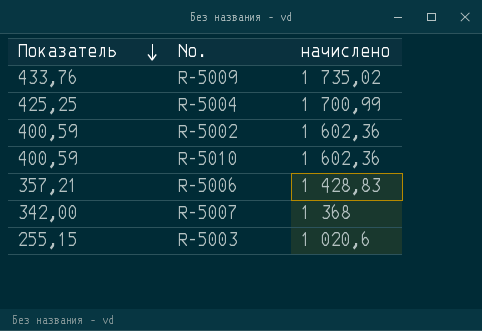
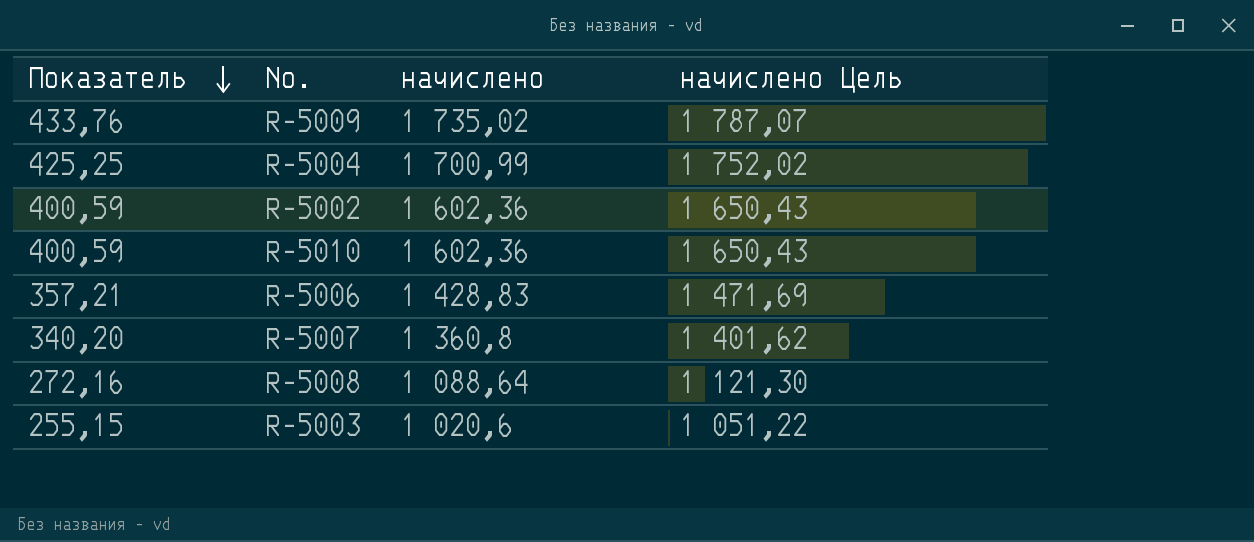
column начислено Цель | formula: none -> [начислено] * 1,03
R-5007 | Показатель: 342,00 -> 340,20
R-5007 | начислено: 1 368 -> 1 360,8
row R-5008: none -> 272,16 | 1 088,64 | 1 121,30

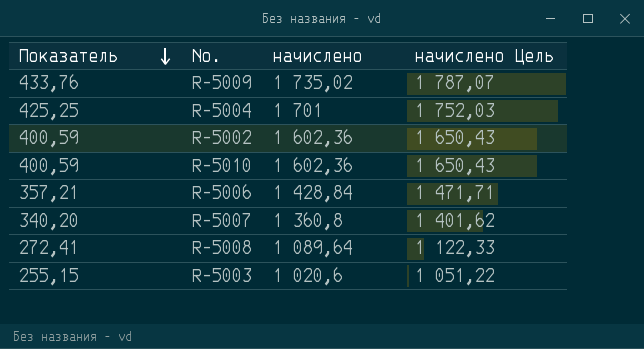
R-5004 | начислено: 1 700,99 -> 1 701
R-5004 | начислено Цель: 1 752,02 -> 1 752,03
R-5006 | начислено: 1 428,83 -> 1 428,84
R-5006 | начислено Цель: 1 471,69 -> 1 471,71
R-5008 | Показатель: 272,16 -> 272,41
R-5008 | начислено: 1 088,64 -> 1 089,64
R-5008 | начислено Цель: 1 121,30 -> 1 122,33

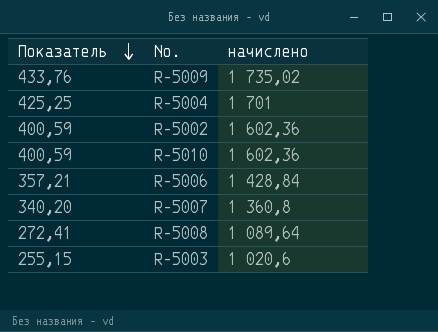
column начислено Цель | formula: [начислено] * 1,03 -> none

